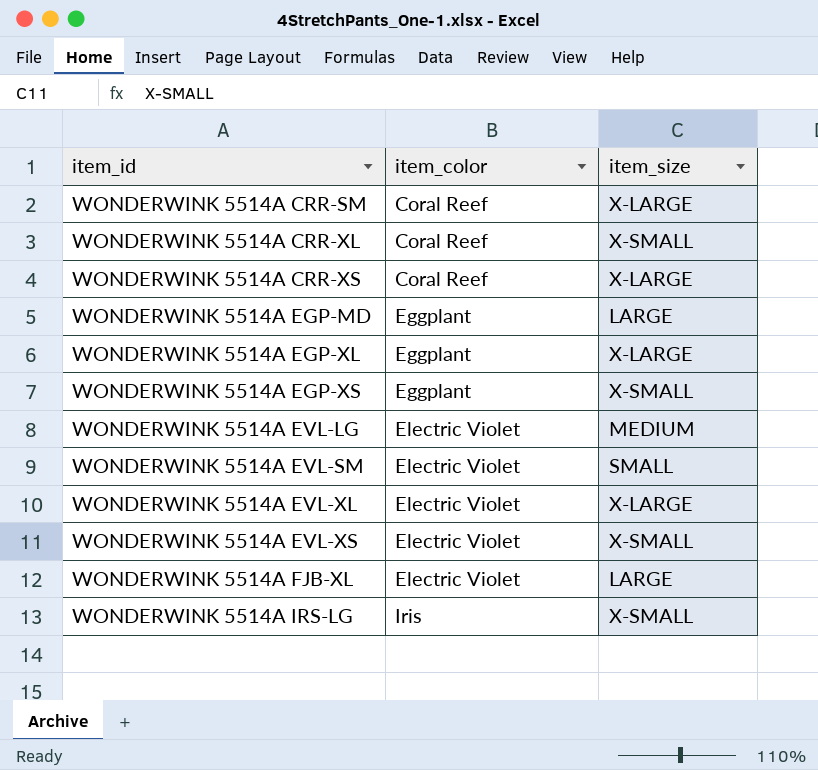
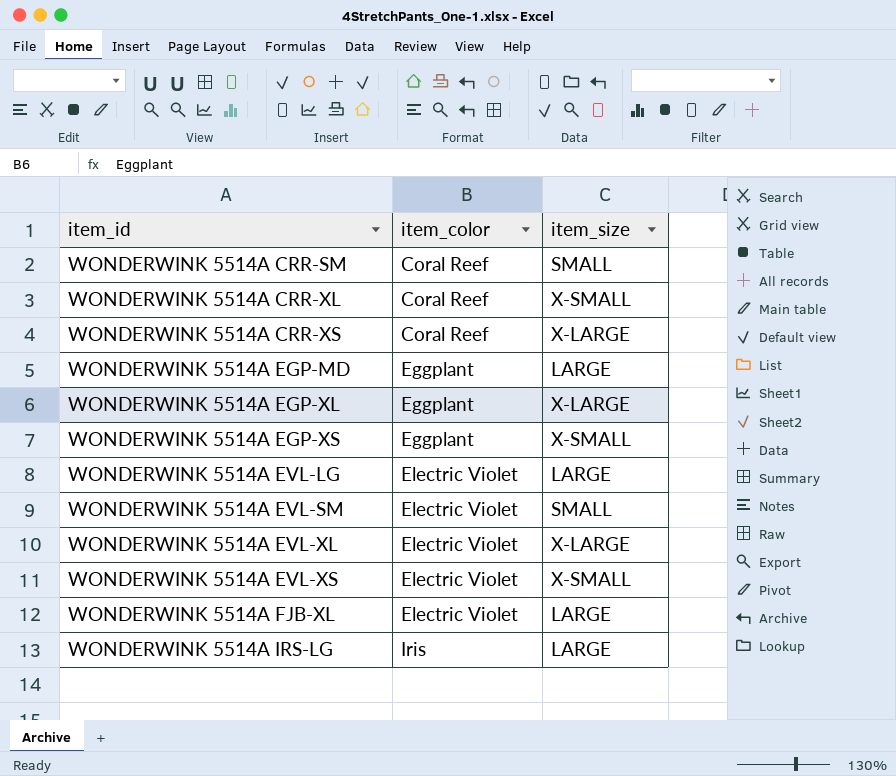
WONDERWINK 5514A CRR-SM | item_size: X-LARGE -> SMALL
WONDERWINK 5514A EVL-LG | item_size: MEDIUM -> LARGE
WONDERWINK 5514A IRS-LG | item_size: X-SMALL -> LARGE

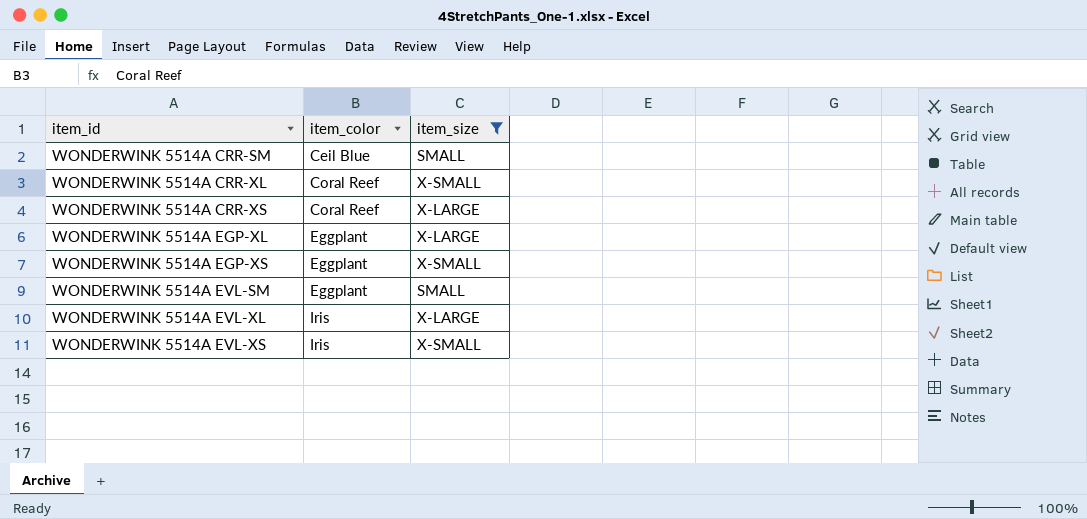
filter: none -> item_size != LARGE
WONDERWINK 5514A CRR-SM | item_color: Coral Reef -> Ceil Blue
WONDERWINK 5514A EVL-SM | item_color: Electric Violet -> Eggplant
WONDERWINK 5514A EVL-XL | item_color: Electric Violet -> Iris
WONDERWINK 5514A EVL-XS | item_color: Electric Violet -> Iris

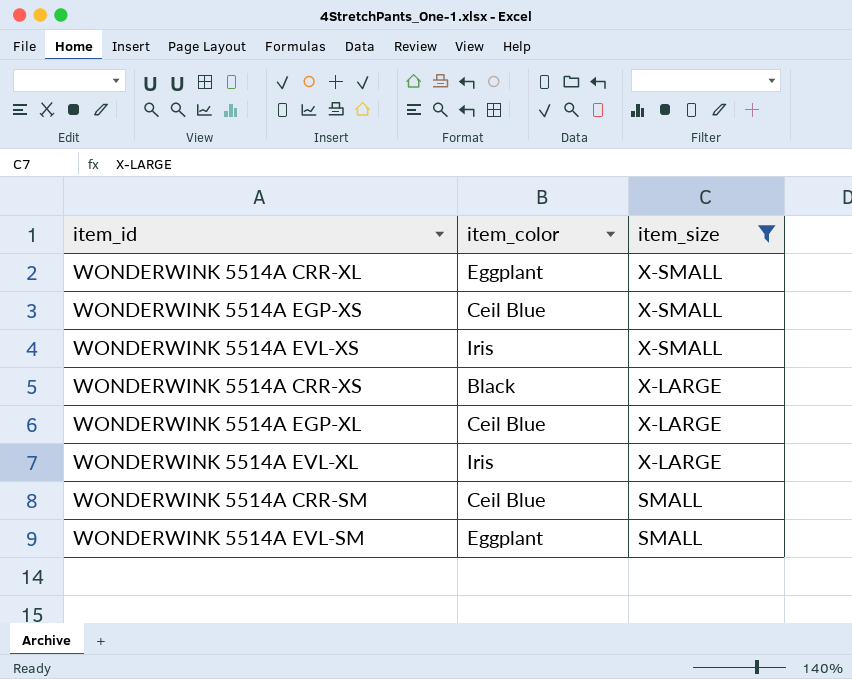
row order: item_id ascending -> item_size descending
WONDERWINK 5514A CRR-XL | item_color: Coral Reef -> Eggplant
WONDERWINK 5514A EGP-XS | item_color: Eggplant -> Ceil Blue
WONDERWINK 5514A CRR-XS | item_color: Coral Reef -> Black
WONDERWINK 5514A EGP-XL | item_color: Eggplant -> Ceil Blue

